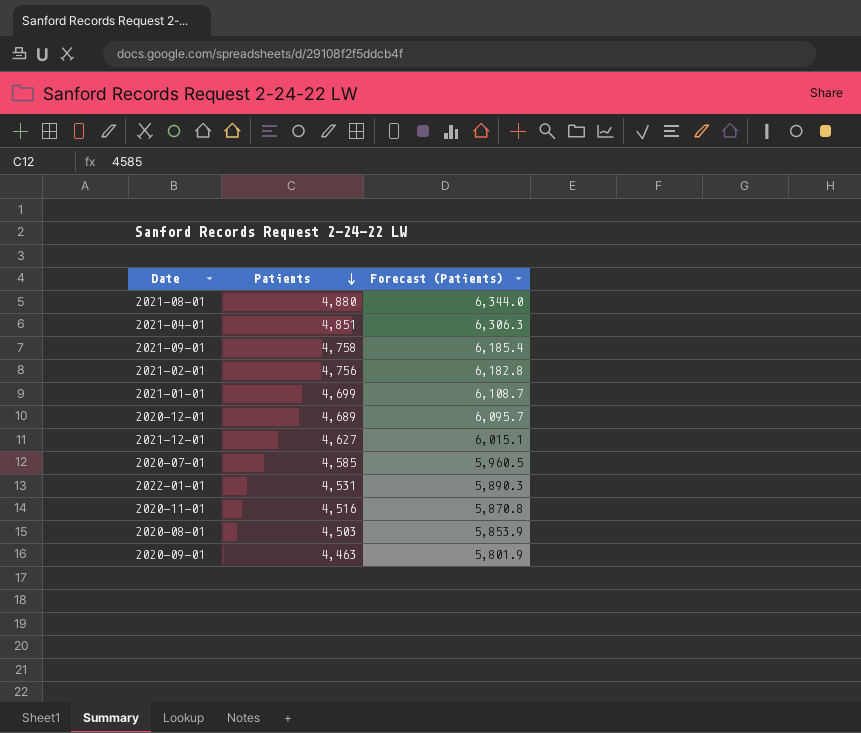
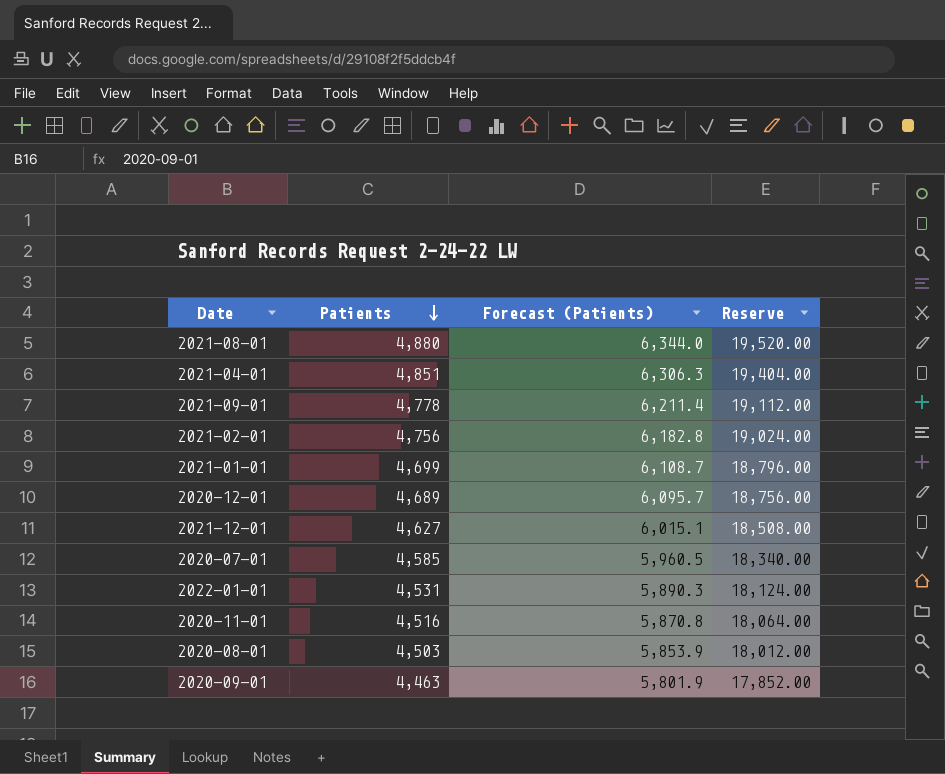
column Reserve | formula: none -> [Patients] * 4
2021-09-01 | Patients: 4,758 -> 4,778
2021-09-01 | Forecast (Patients): 6,185.4 -> 6,211.4

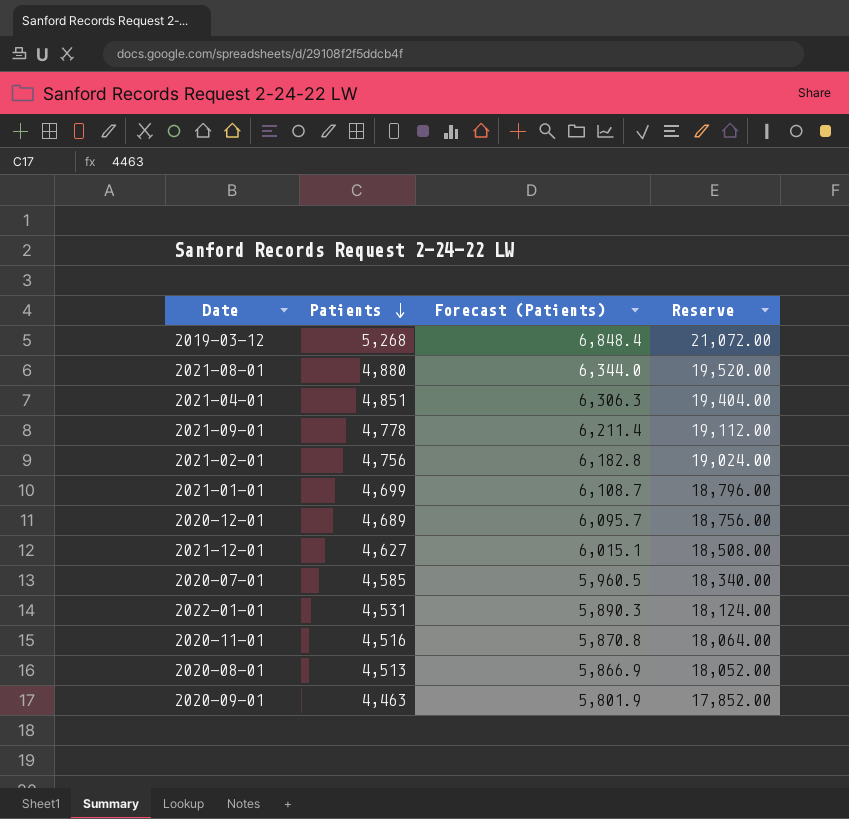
row 2019-03-12: none -> 5,268 | 6,848.4 | 21,072.00
2020-08-01 | Patients: 4,503 -> 4,513
2020-08-01 | Forecast (Patients): 5,853.9 -> 5,866.9
2020-08-01 | Reserve: 18,012.00 -> 18,052.00

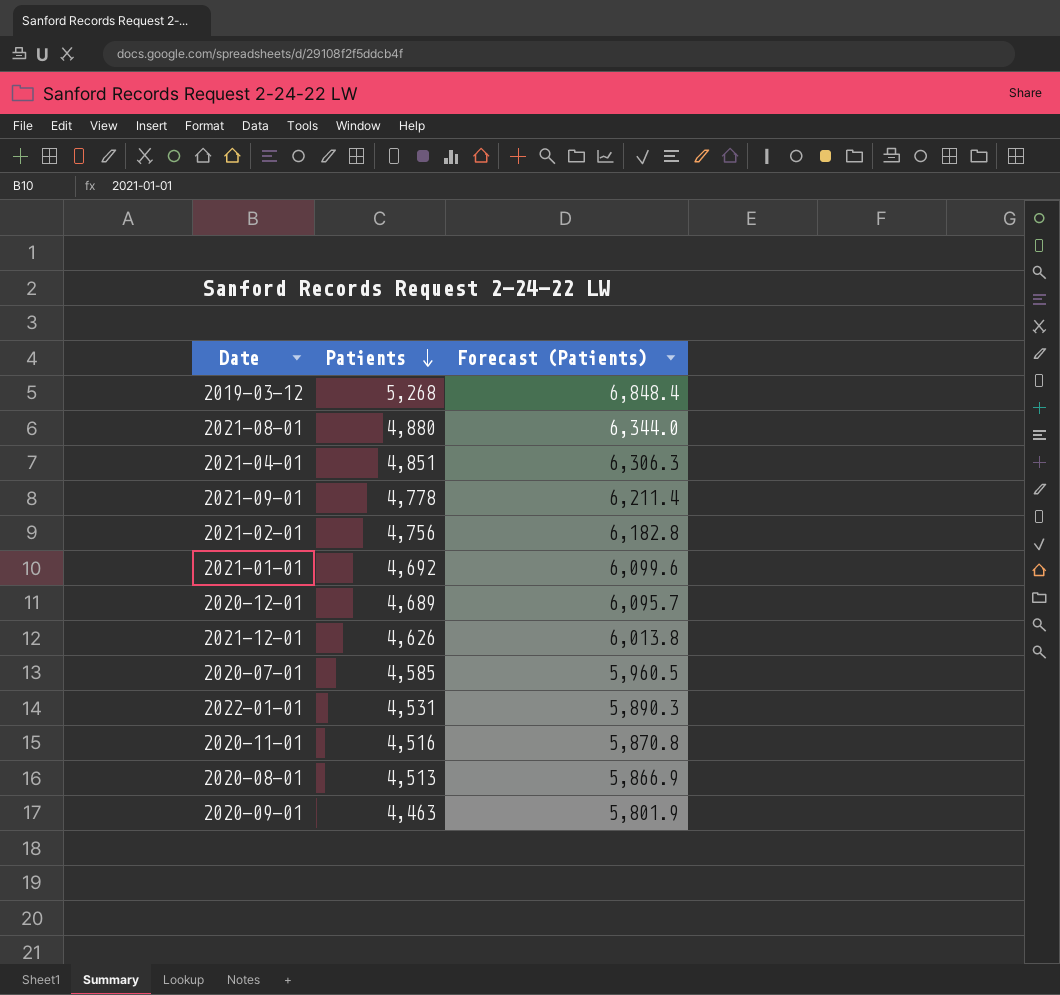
column Reserve | formula: [Patients] * 4 -> none
2021-01-01 | Patients: 4,699 -> 4,692
2021-01-01 | Forecast (Patients): 6,108.7 -> 6,099.6
2021-12-01 | Patients: 4,627 -> 4,626
2021-12-01 | Forecast (Patients): 6,015.1 -> 6,013.8

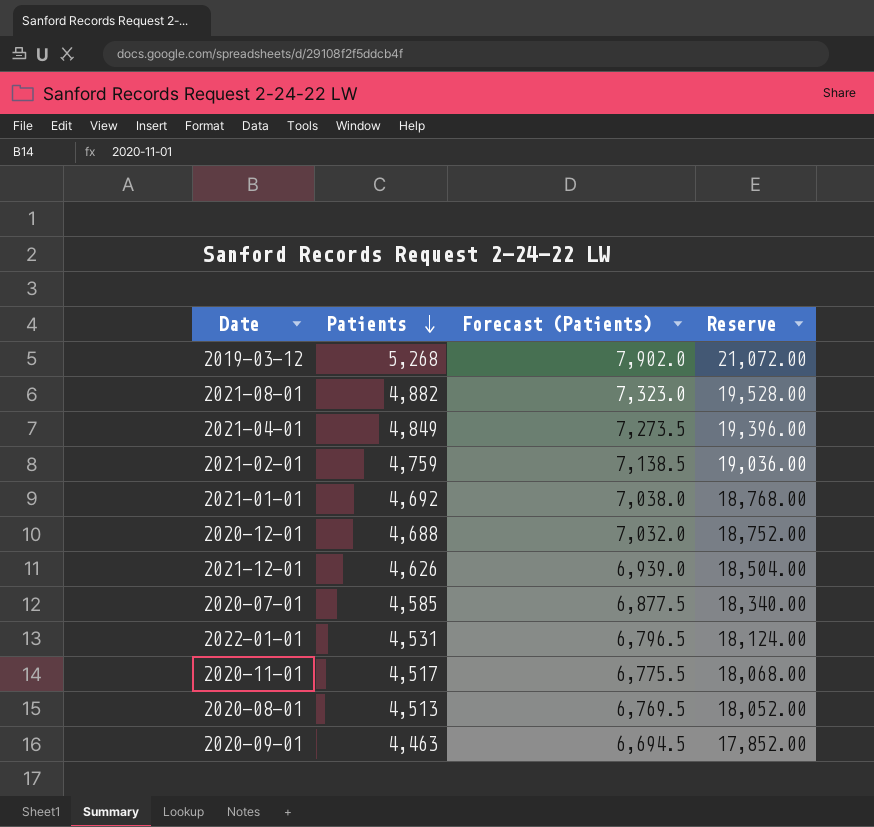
column Forecast (Patients) | formula: [Patients] * 1.3 -> [Patients] * 1.5
column Reserve | formula: none -> [Patients] * 4
row 2021-09-01: 4,778 | 6,211.4 -> none
2021-08-01 | Patients: 4,880 -> 4,882
2021-04-01 | Patients: 4,851 -> 4,849
2021-02-01 | Patients: 4,756 -> 4,759
2020-12-01 | Patients: 4,689 -> 4,688
2020-11-01 | Patients: 4,516 -> 4,517

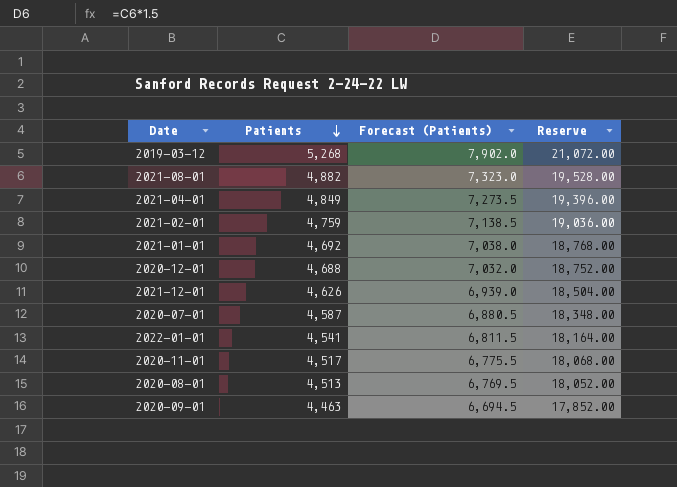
2020-07-01 | Patients: 4,585 -> 4,587
2020-07-01 | Forecast (Patients): 6,877.5 -> 6,880.5
2020-07-01 | Reserve: 18,340.00 -> 18,348.00
2022-01-01 | Patients: 4,531 -> 4,541
2022-01-01 | Forecast (Patients): 6,796.5 -> 6,811.5
2022-01-01 | Reserve: 18,124.00 -> 18,164.00

